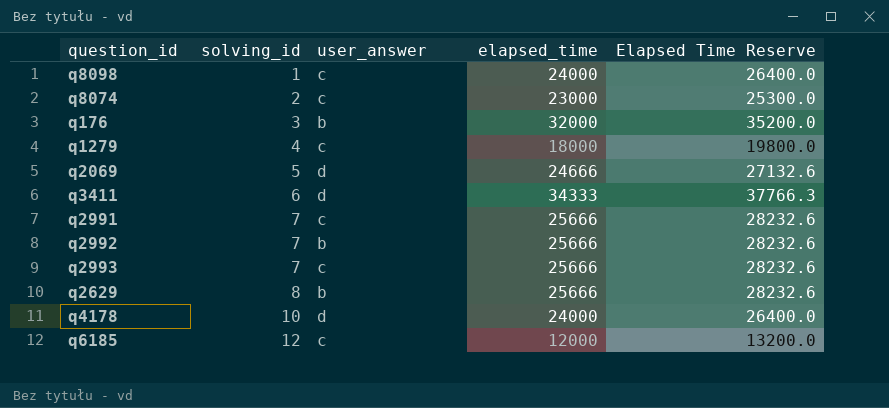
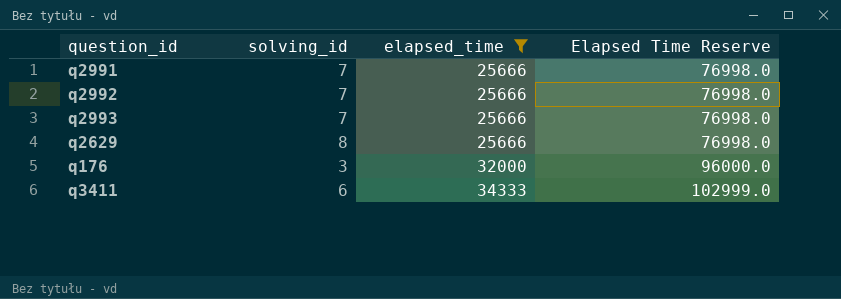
filter: none -> elapsed_time >= 25666
row order: solving_id ascending -> elapsed_time ascending
column user_answer | position: 3 -> none
column Elapsed Time Reserve | formula: [elapsed_time] * 1.1 -> [elapsed_time] * 3

